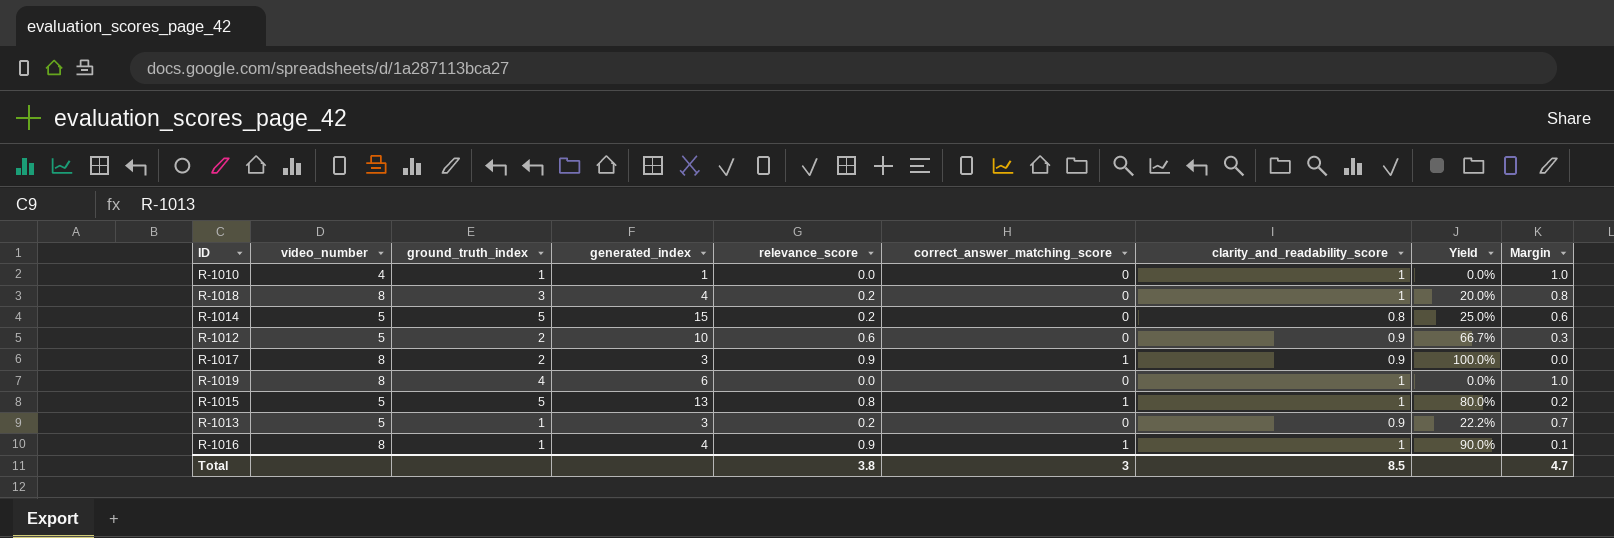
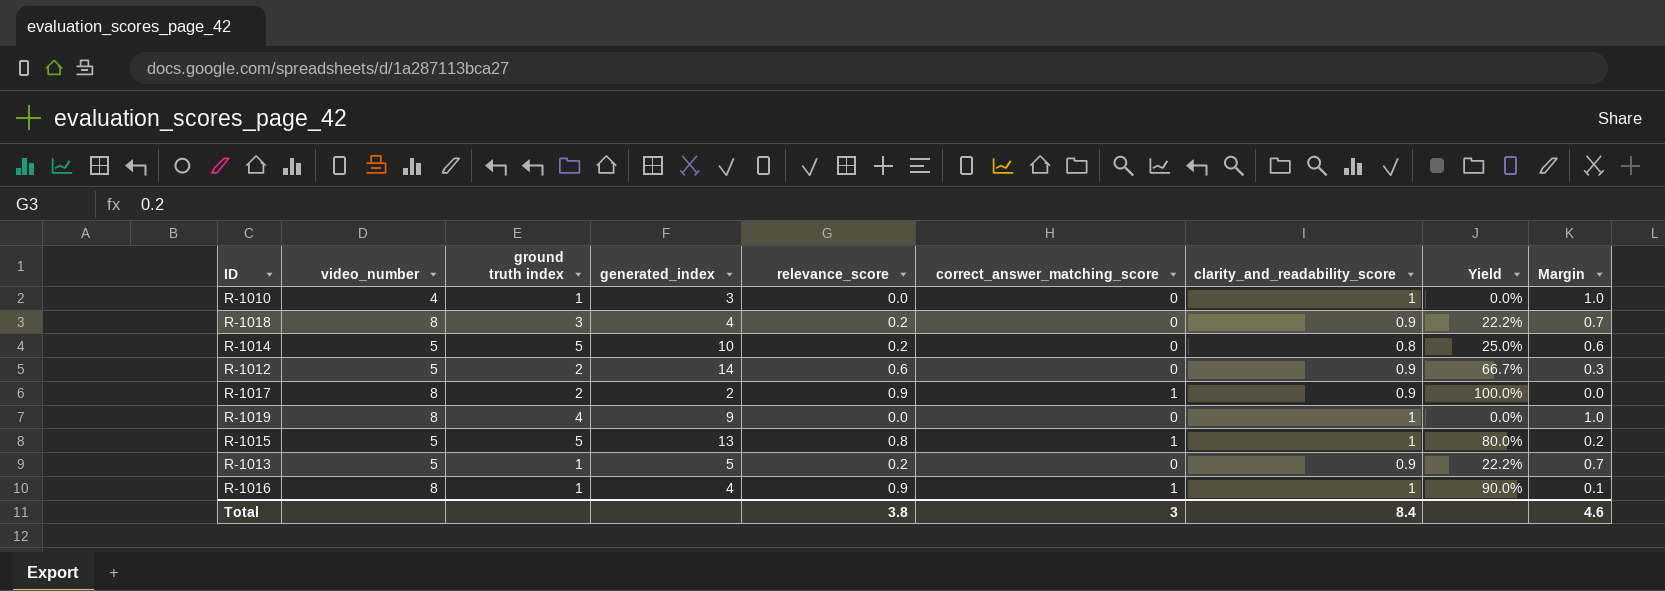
column name: ground_truth_index -> ground truth index
R-1010 | generated_index: 1 -> 3
R-1018 | clarity_and_readability_score: 1 -> 0.9
R-1018 | Yield: 20.0% -> 22.2%
R-1018 | Margin: 0.8 -> 0.7
R-1014 | generated_index: 15 -> 10
R-1012 | generated_index: 10 -> 14
R-1017 | generated_index: 3 -> 2
R-1019 | generated_index: 6 -> 9
R-1013 | generated_index: 3 -> 5
Total | clarity_and_readability_score: 8.5 -> 8.4
Total | Margin: 4.7 -> 4.6

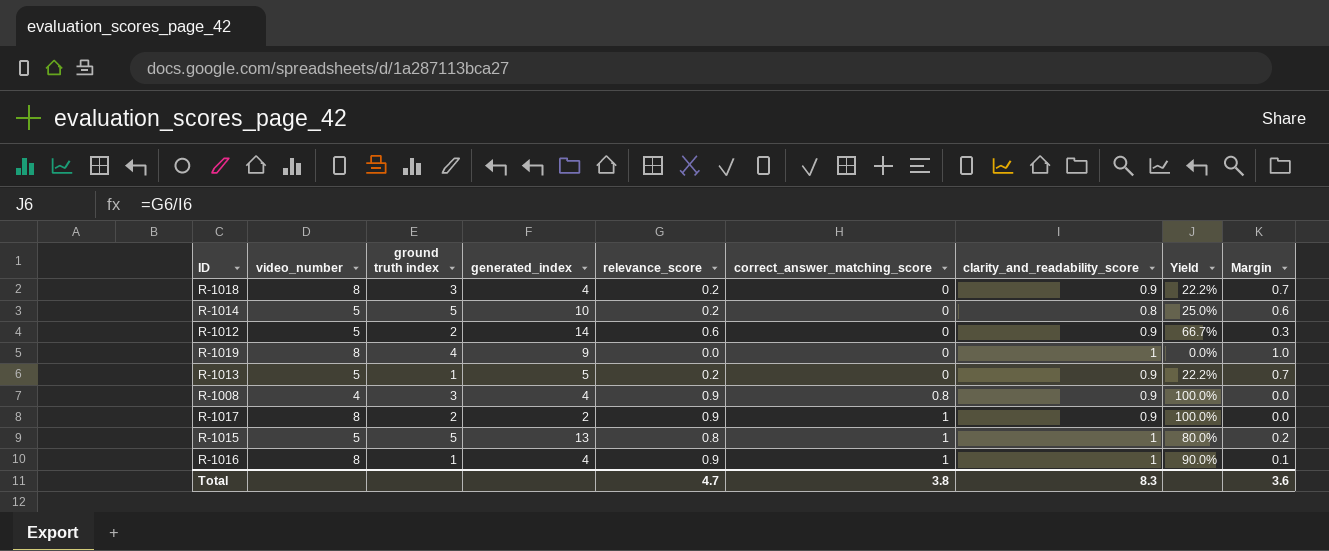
row order: none -> correct_answer_matching_score ascending
row R-1010: 4 | 1 | 3 | 0.0 | 0 | 1 | 0.0% | 1.0 -> none
row R-1008: none -> 4 | 3 | 4 | 0.9 | 0.8 | 0.9 | 100.0% | 0.0
Total | relevance_score: 3.8 -> 4.7
Total | correct_answer_matching_score: 3 -> 3.8
Total | clarity_and_readability_score: 8.4 -> 8.3
Total | Margin: 4.6 -> 3.6

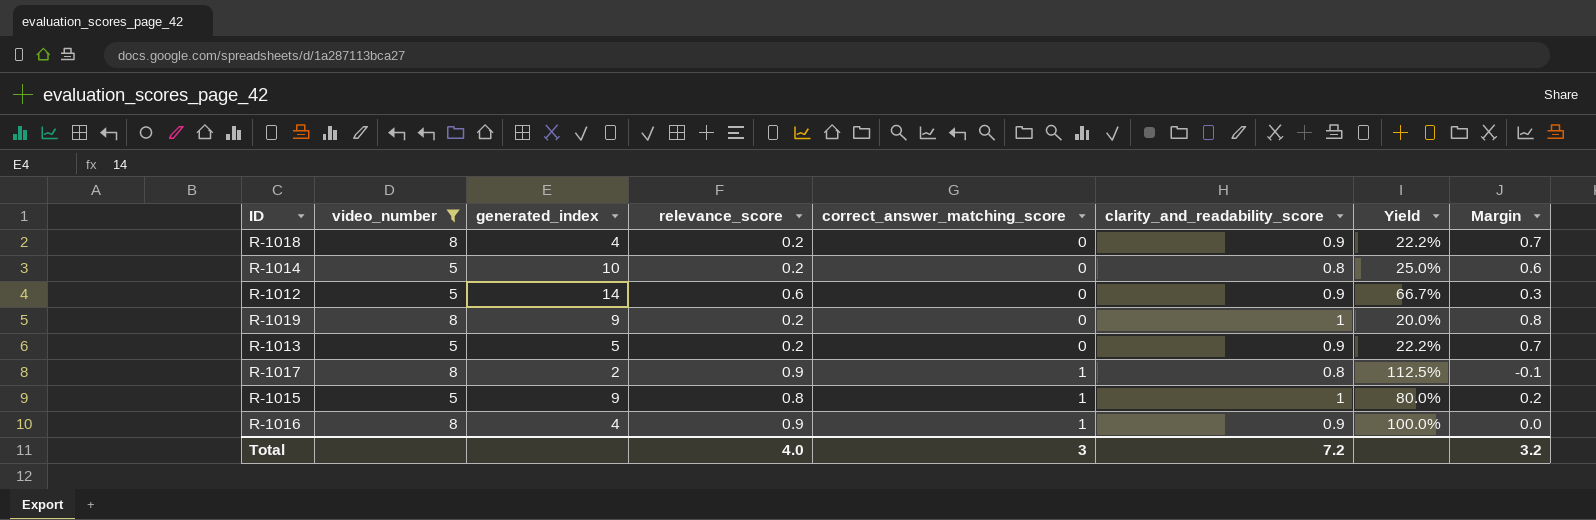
filter: none -> video_number != 4
column ground truth index | position: 3 -> none
R-1019 | relevance_score: 0.0 -> 0.2
R-1019 | Yield: 0.0% -> 20.0%
R-1019 | Margin: 1.0 -> 0.8
R-1017 | clarity_and_readability_score: 0.9 -> 0.8
R-1017 | Yield: 100.0% -> 112.5%
R-1017 | Margin: 0.0 -> -0.1
R-1015 | generated_index: 13 -> 9
R-1016 | clarity_and_readability_score: 1 -> 0.9
R-1016 | Yield: 90.0% -> 100.0%
R-1016 | Margin: 0.1 -> 0.0
Total | relevance_score: 4.7 -> 4.0
Total | correct_answer_matching_score: 3.8 -> 3
Total | clarity_and_readability_score: 8.3 -> 7.2
Total | Margin: 3.6 -> 3.2

